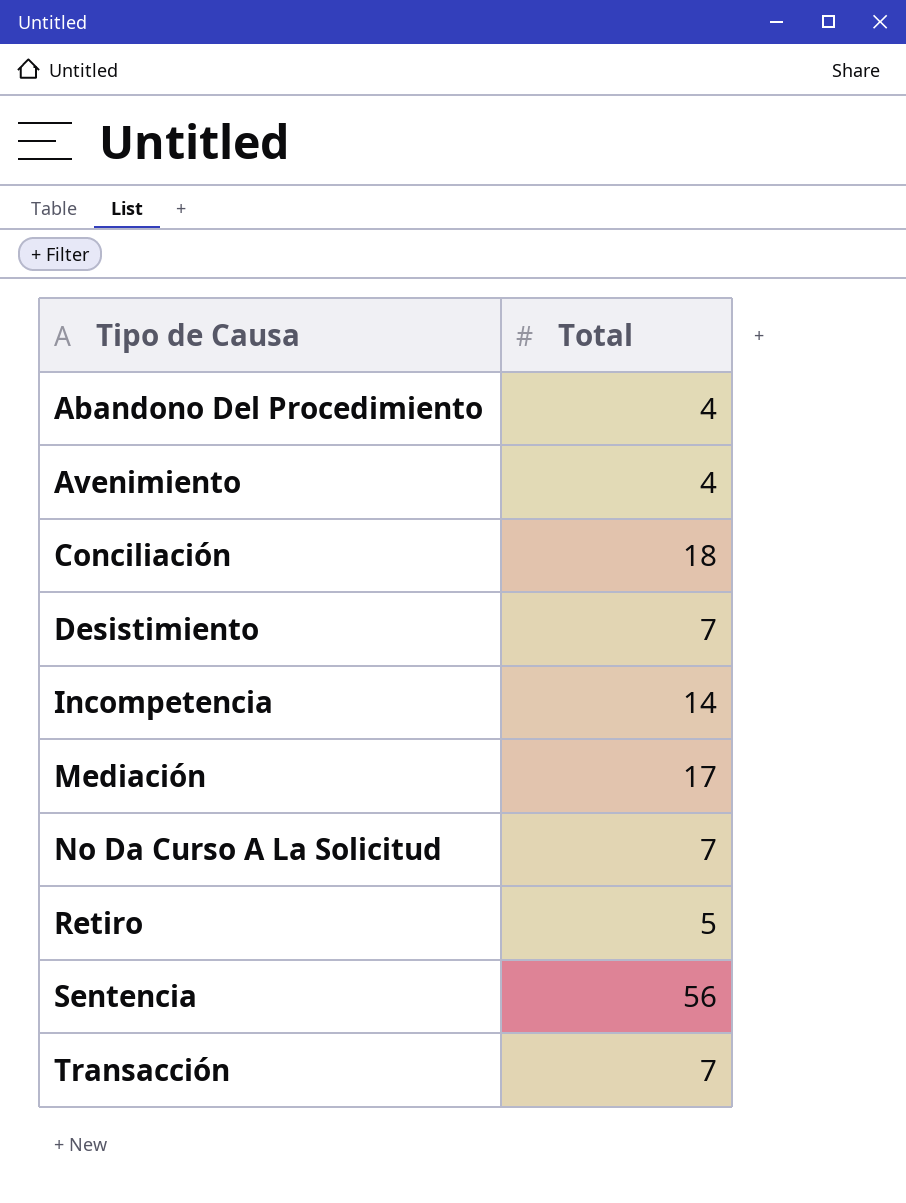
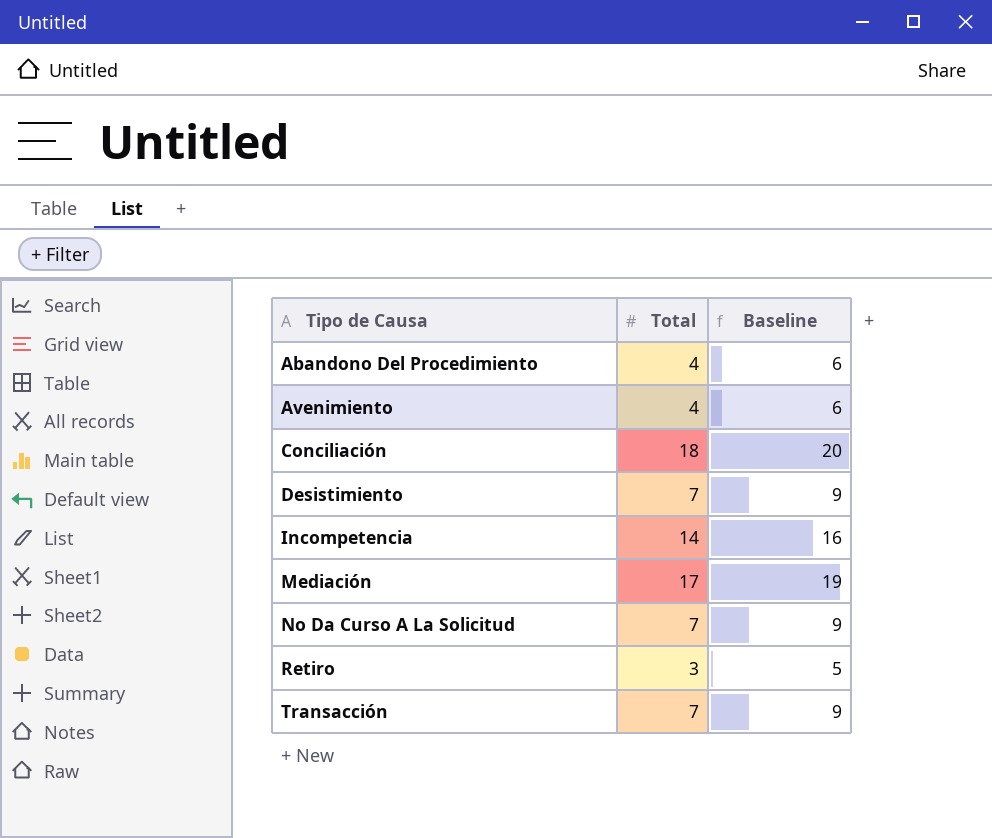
column Baseline | formula: none -> [Total] + 2
row Sentencia: 56 -> none
Retiro | Total: 5 -> 3

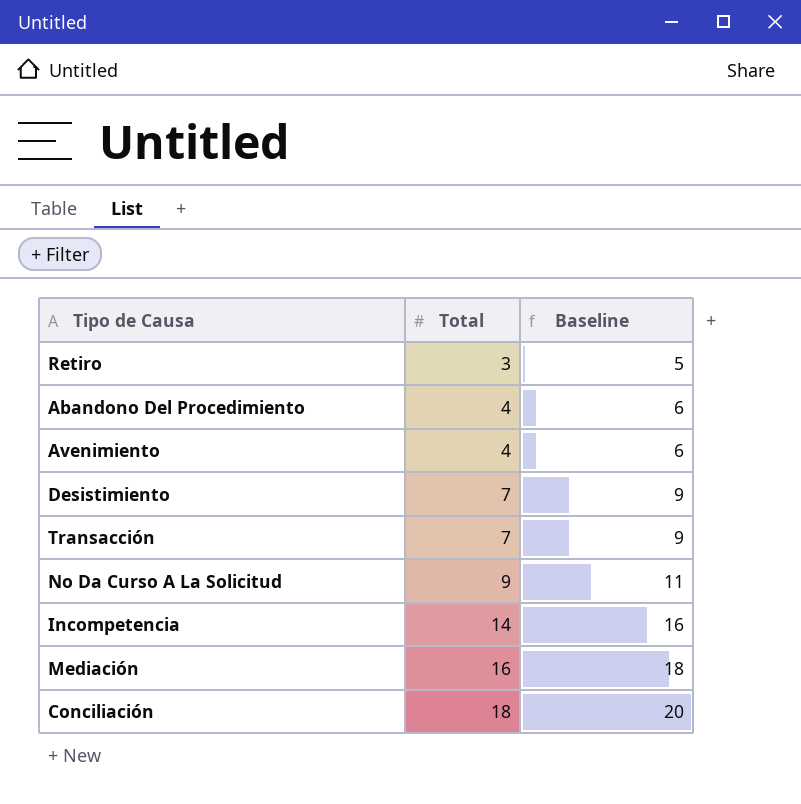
row order: Tipo de Causa ascending -> Total ascending
No Da Curso A La Solicitud | Total: 7 -> 9
No Da Curso A La Solicitud | Baseline: 9 -> 11
Mediación | Total: 17 -> 16
Mediación | Baseline: 19 -> 18

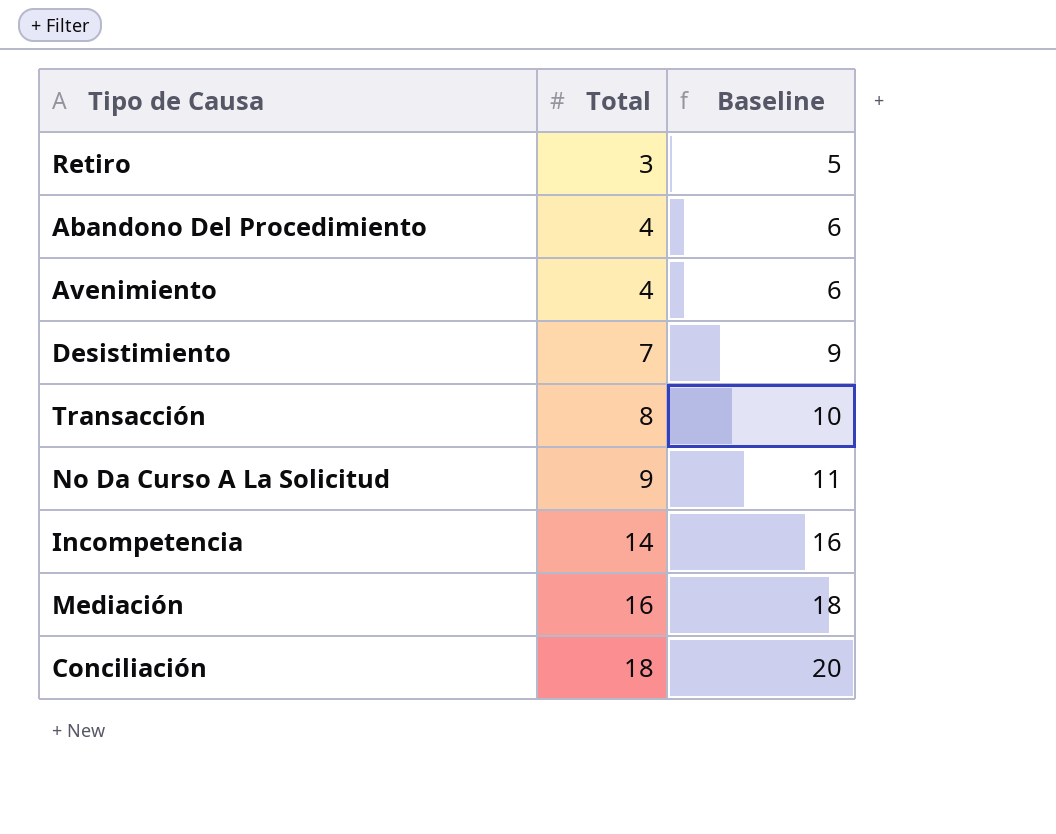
Transacción | Total: 7 -> 8
Transacción | Baseline: 9 -> 10

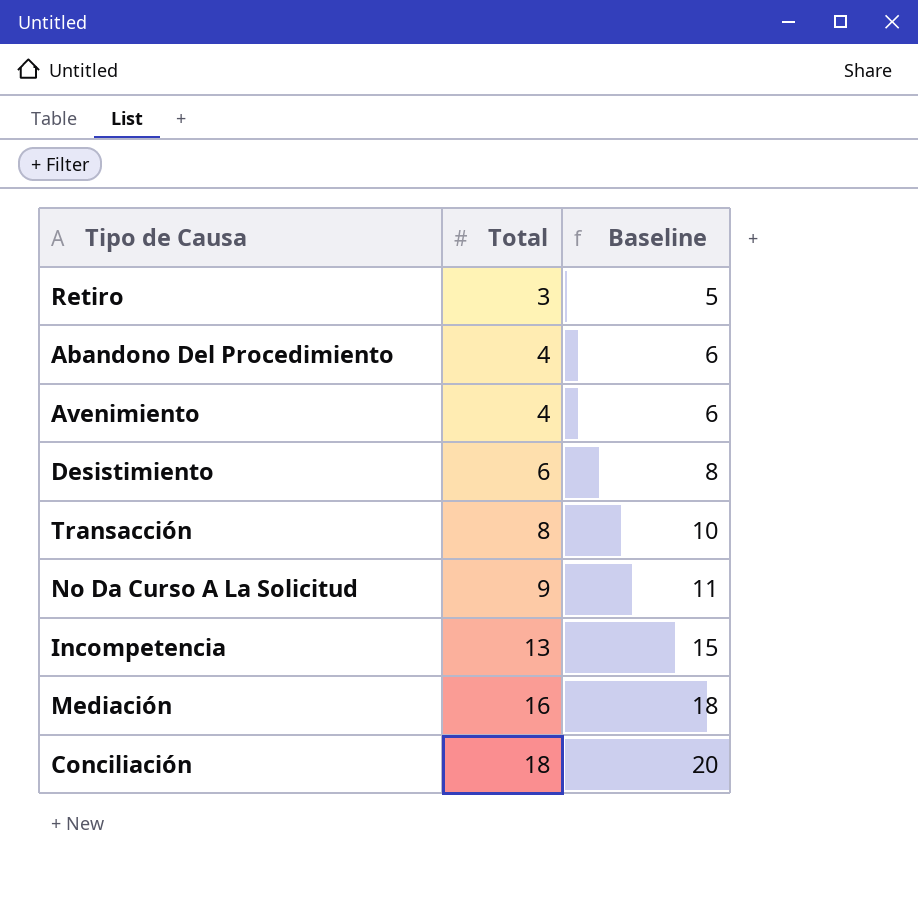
Desistimiento | Total: 7 -> 6
Desistimiento | Baseline: 9 -> 8
Incompetencia | Total: 14 -> 13
Incompetencia | Baseline: 16 -> 15

